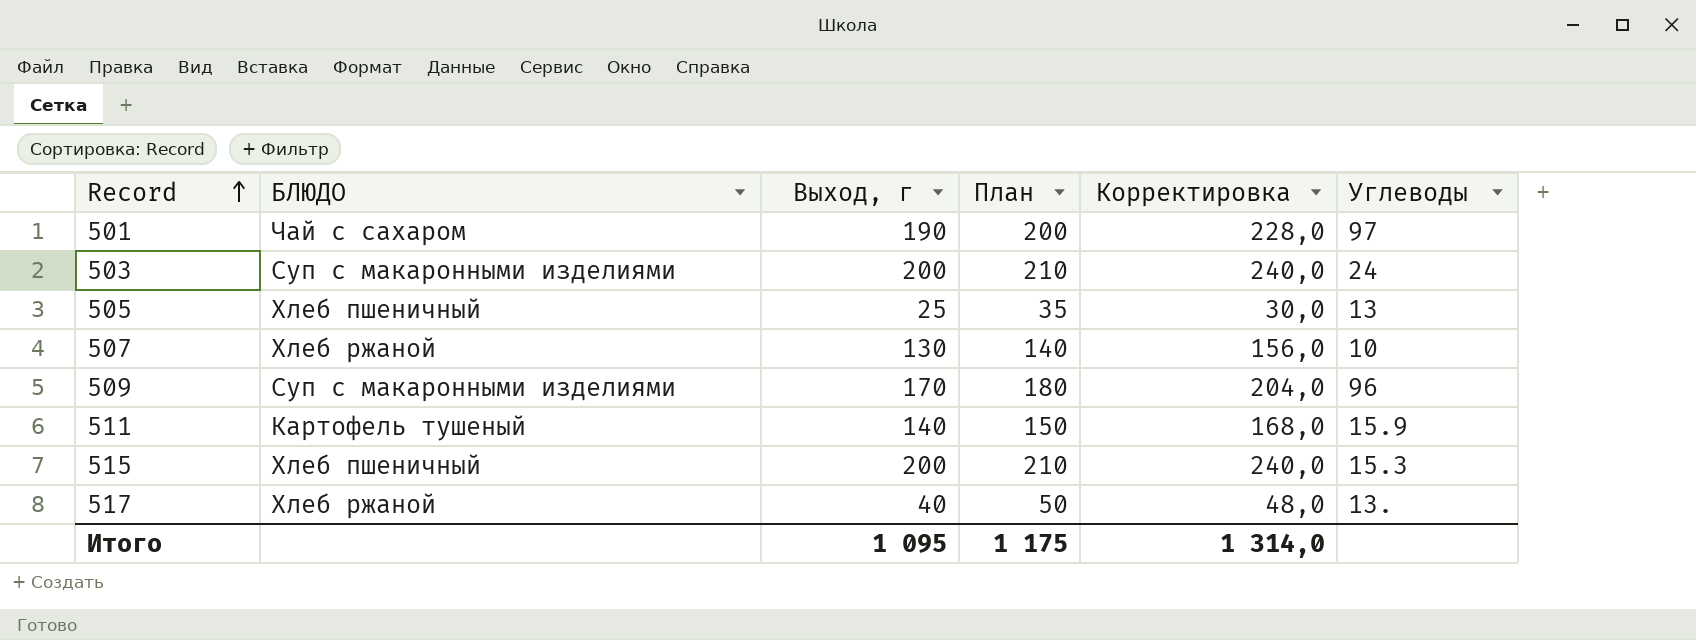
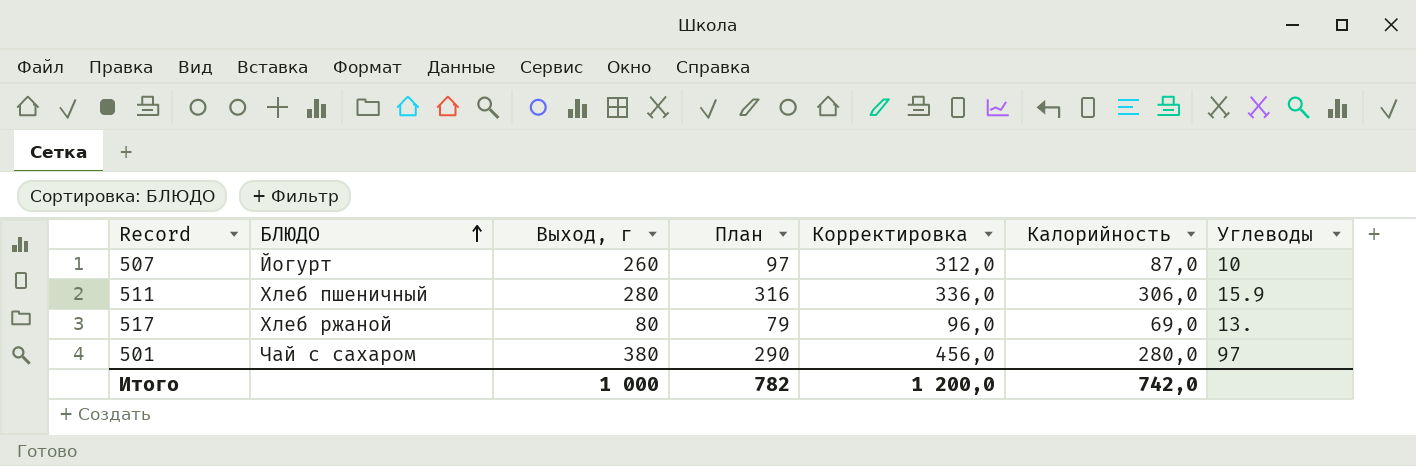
row order: Record ascending -> БЛЮДО ascending
column План | formula: [Выход, г] + 10 -> [Калорийность] + 10
column Калорийность | position: none -> 6
row 503: Суп с макаронными изделиями | 200 | 210 | 240,0 | 24 -> none
row 505: Хлеб пшеничный | 25 | 35 | 30,0 | 13 -> none
row 509: Суп с макаронными изделиями | 170 | 180 | 204,0 | 96 -> none
row 515: Хлеб пшеничный | 200 | 210 | 240,0 | 15.3 -> none
507 | БЛЮДО: Хлеб ржаной -> Йогурт
507 | Выход, г: 130 -> 260
507 | Корректировка: 156,0 -> 312,0
511 | БЛЮДО: Картофель тушеный -> Хлеб пшеничный
511 | Выход, г: 140 -> 280
511 | Корректировка: 168,0 -> 336,0
517 | Выход, г: 40 -> 80
517 | Корректировка: 48,0 -> 96,0
501 | Выход, г: 190 -> 380
501 | Корректировка: 228,0 -> 456,0
Итого | Выход, г: 1 095 -> 1 000
Итого | План: 1 175 -> 782
Итого | Корректировка: 1 314,0 -> 1 200,0

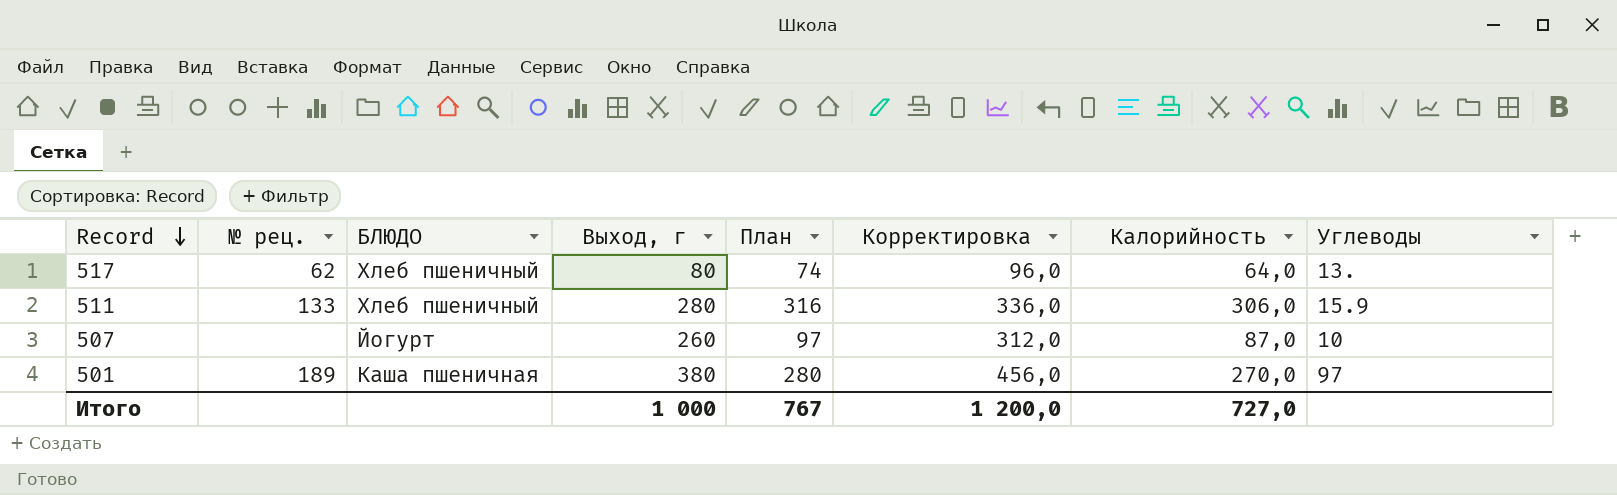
row order: БЛЮДО ascending -> Record descending
column № рец. | position: none -> 2
517 | БЛЮДО: Хлеб ржаной -> Хлеб пшеничный
517 | План: 79 -> 74
517 | Калорийность: 69,0 -> 64,0
501 | БЛЮДО: Чай с сахаром -> Каша пшеничная
501 | План: 290 -> 280
501 | Калорийность: 280,0 -> 270,0
Итого | План: 782 -> 767
Итого | Калорийность: 742,0 -> 727,0

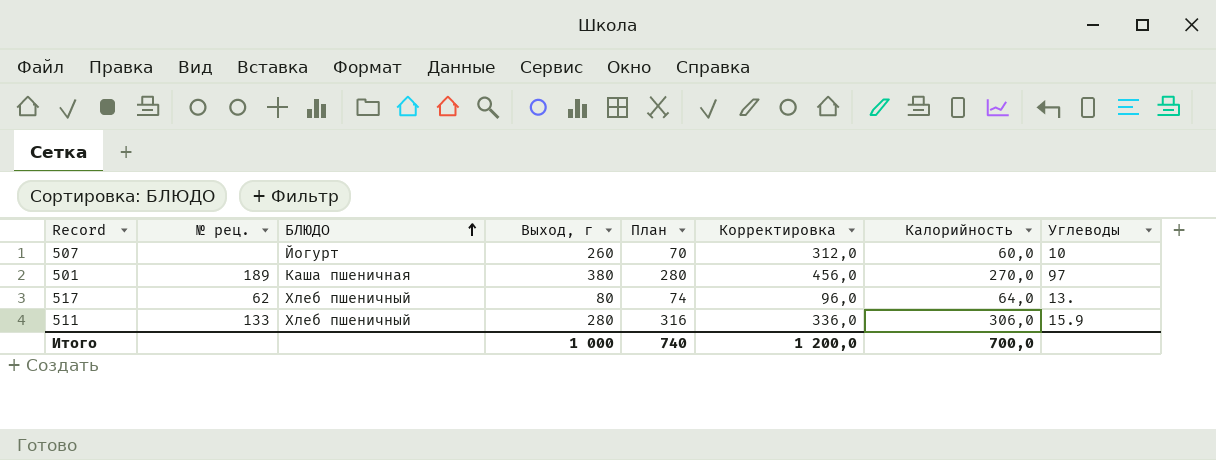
row order: Record descending -> БЛЮДО ascending
507 | План: 97 -> 70
507 | Калорийность: 87,0 -> 60,0
Итого | План: 767 -> 740
Итого | Калорийность: 727,0 -> 700,0

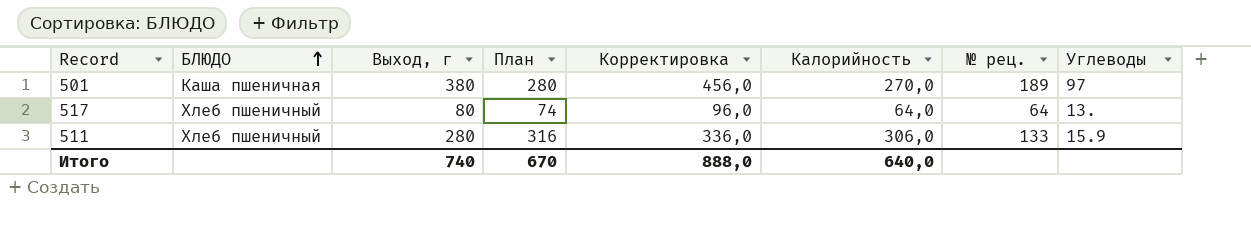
column № рец. | position: 2 -> 7
row 507: none | Йогурт | 260 | 70 | 312,0 | 60,0 | 10 -> none
517 | № рец.: 62 -> 64
Итого | Выход, г: 1 000 -> 740
Итого | План: 740 -> 670
Итого | Корректировка: 1 200,0 -> 888,0
Итого | Калорийность: 700,0 -> 640,0

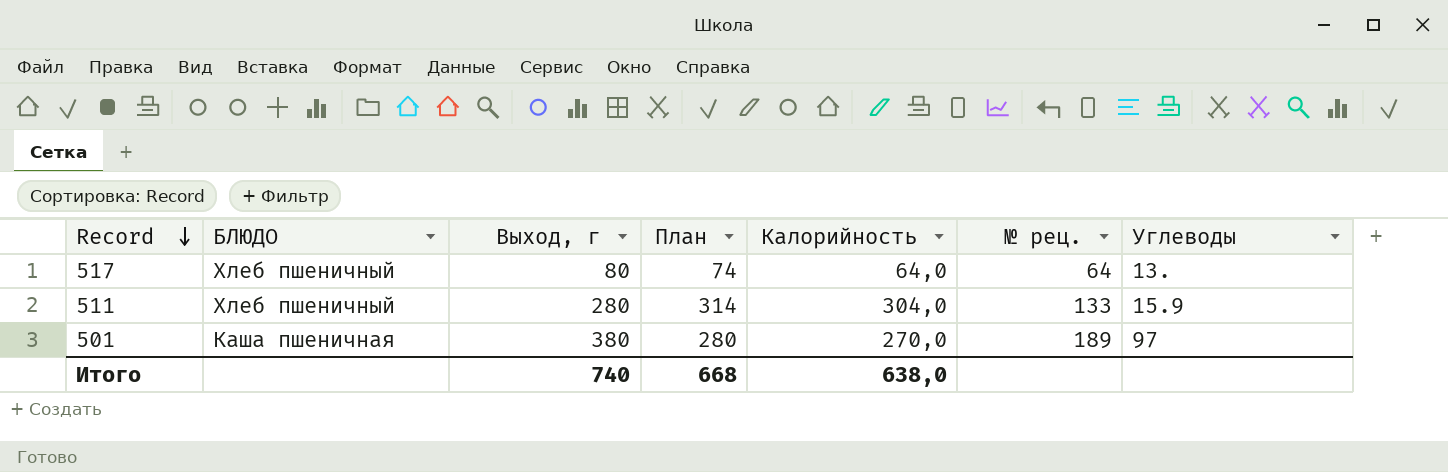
row order: БЛЮДО ascending -> Record descending
column Корректировка | formula: [Выход, г] * 1,2 -> none
511 | План: 316 -> 314
511 | Калорийность: 306,0 -> 304,0
Итого | План: 670 -> 668
Итого | Калорийность: 640,0 -> 638,0

